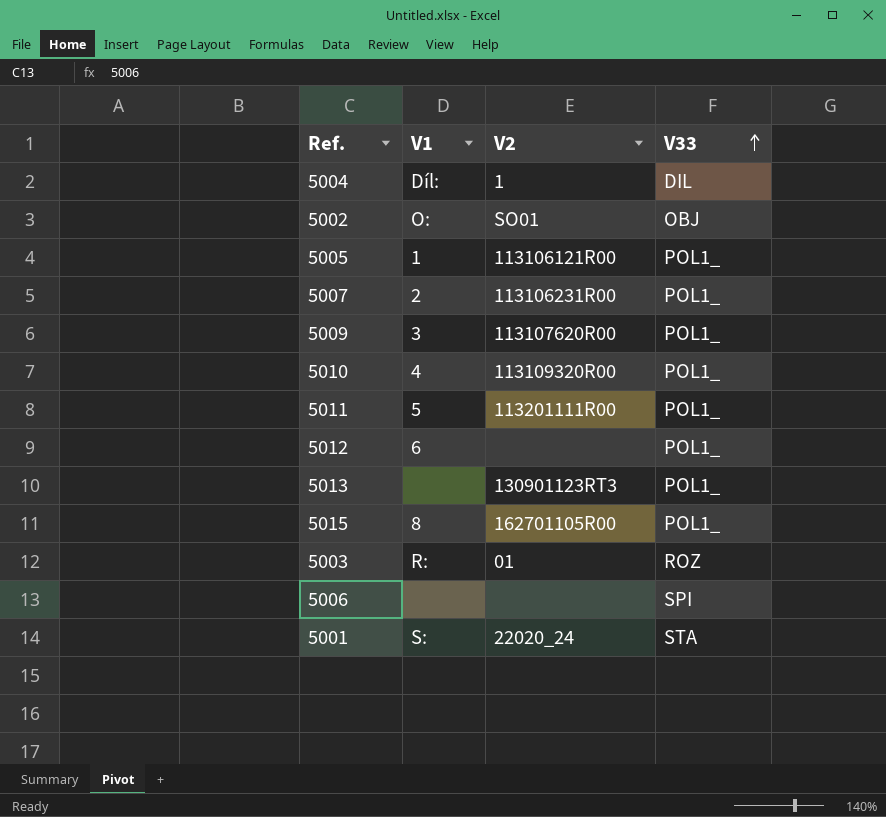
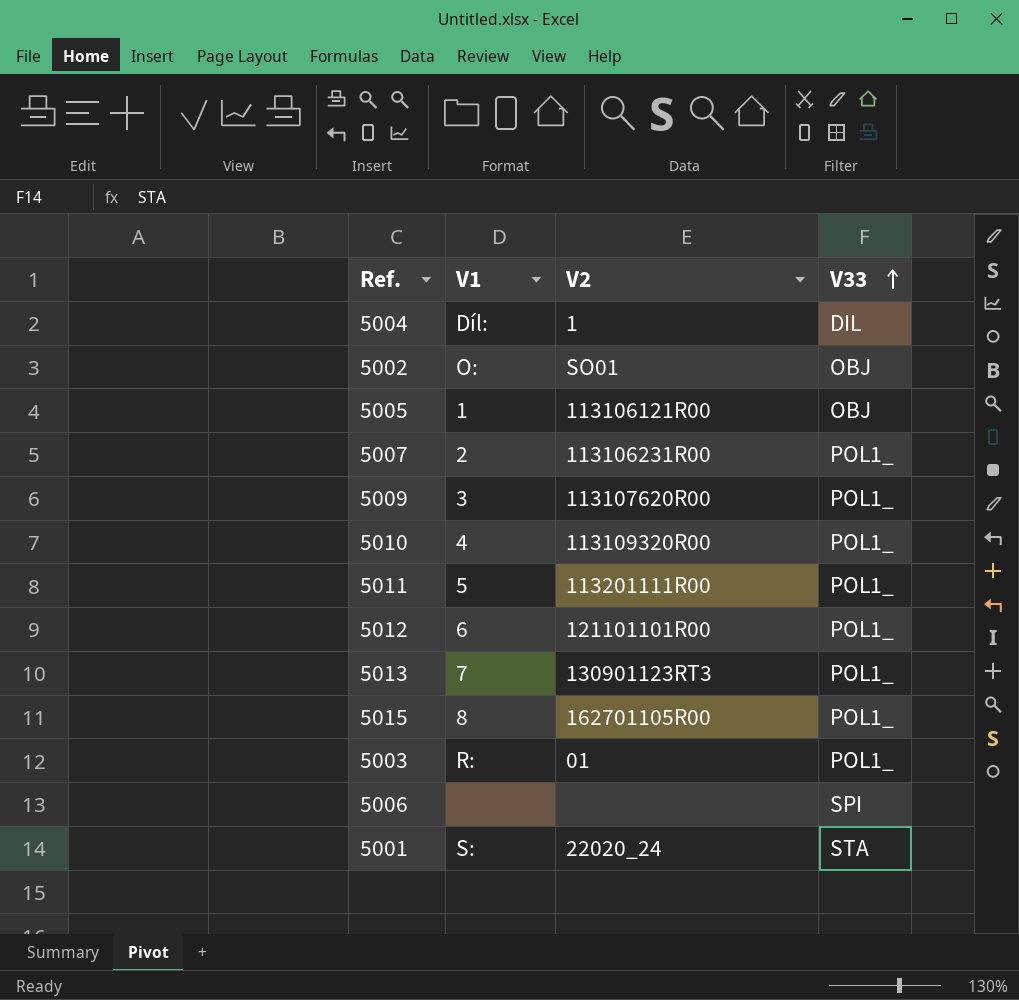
5005 | V33: POL1_ -> OBJ
5012 | V2: none -> 121101101R00
5013 | V1: none -> 7
5003 | V33: ROZ -> POL1_

